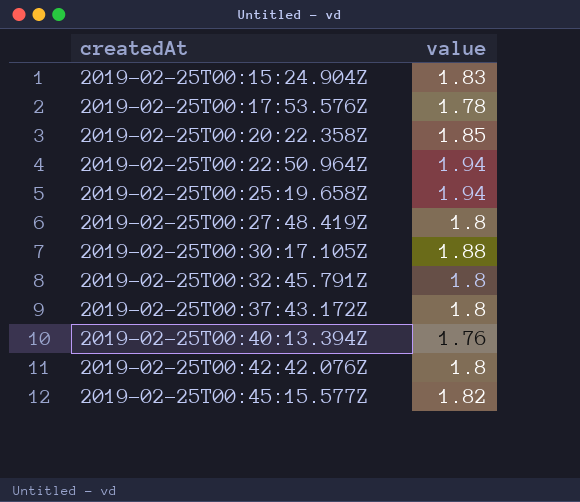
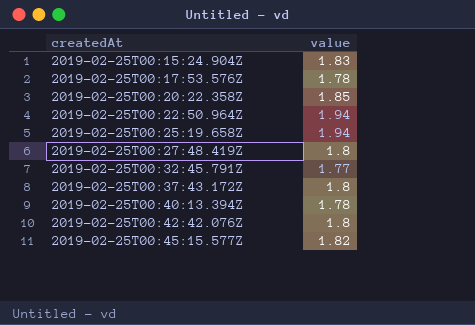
row 2019-02-25T00:30:17.105Z: 1.88 -> none
2019-02-25T00:32:45.791Z | value: 1.8 -> 1.77
2019-02-25T00:40:13.394Z | value: 1.76 -> 1.78

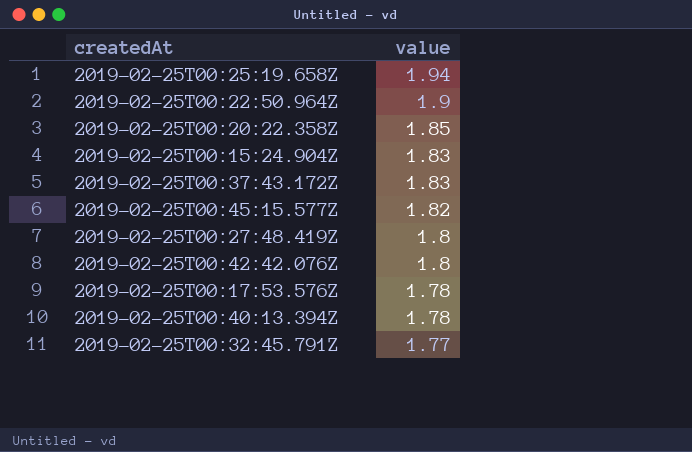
row order: createdAt ascending -> value descending
2019-02-25T00:22:50.964Z | value: 1.94 -> 1.9
2019-02-25T00:37:43.172Z | value: 1.8 -> 1.83

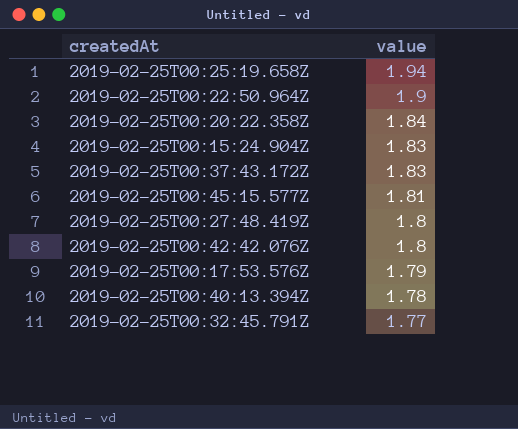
2019-02-25T00:20:22.358Z | value: 1.85 -> 1.84
2019-02-25T00:45:15.577Z | value: 1.82 -> 1.81
2019-02-25T00:17:53.576Z | value: 1.78 -> 1.79

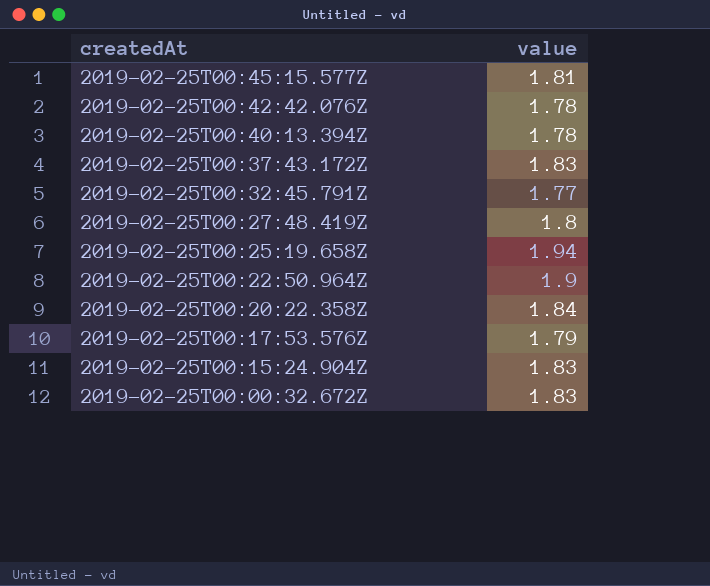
row order: value descending -> createdAt descending
2019-02-25T00:42:42.076Z | value: 1.8 -> 1.78
row 2019-02-25T00:00:32.672Z: none -> 1.83

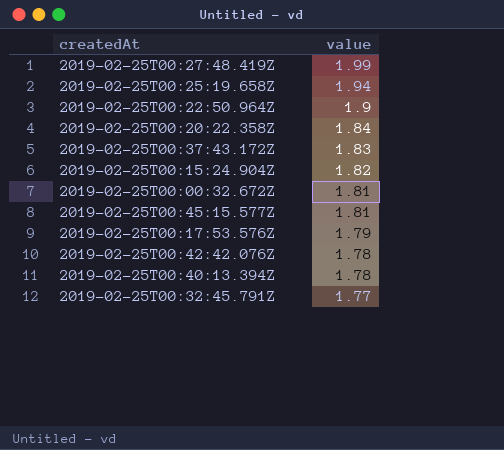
row order: createdAt descending -> value descending
2019-02-25T00:27:48.419Z | value: 1.8 -> 1.99
2019-02-25T00:15:24.904Z | value: 1.83 -> 1.82
2019-02-25T00:00:32.672Z | value: 1.83 -> 1.81

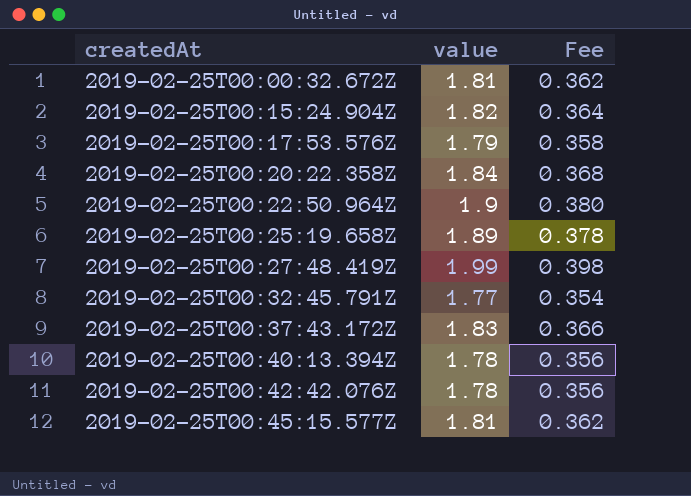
row order: value descending -> createdAt ascending
column Fee | formula: none -> [value] * 0.2
2019-02-25T00:25:19.658Z | value: 1.94 -> 1.89

